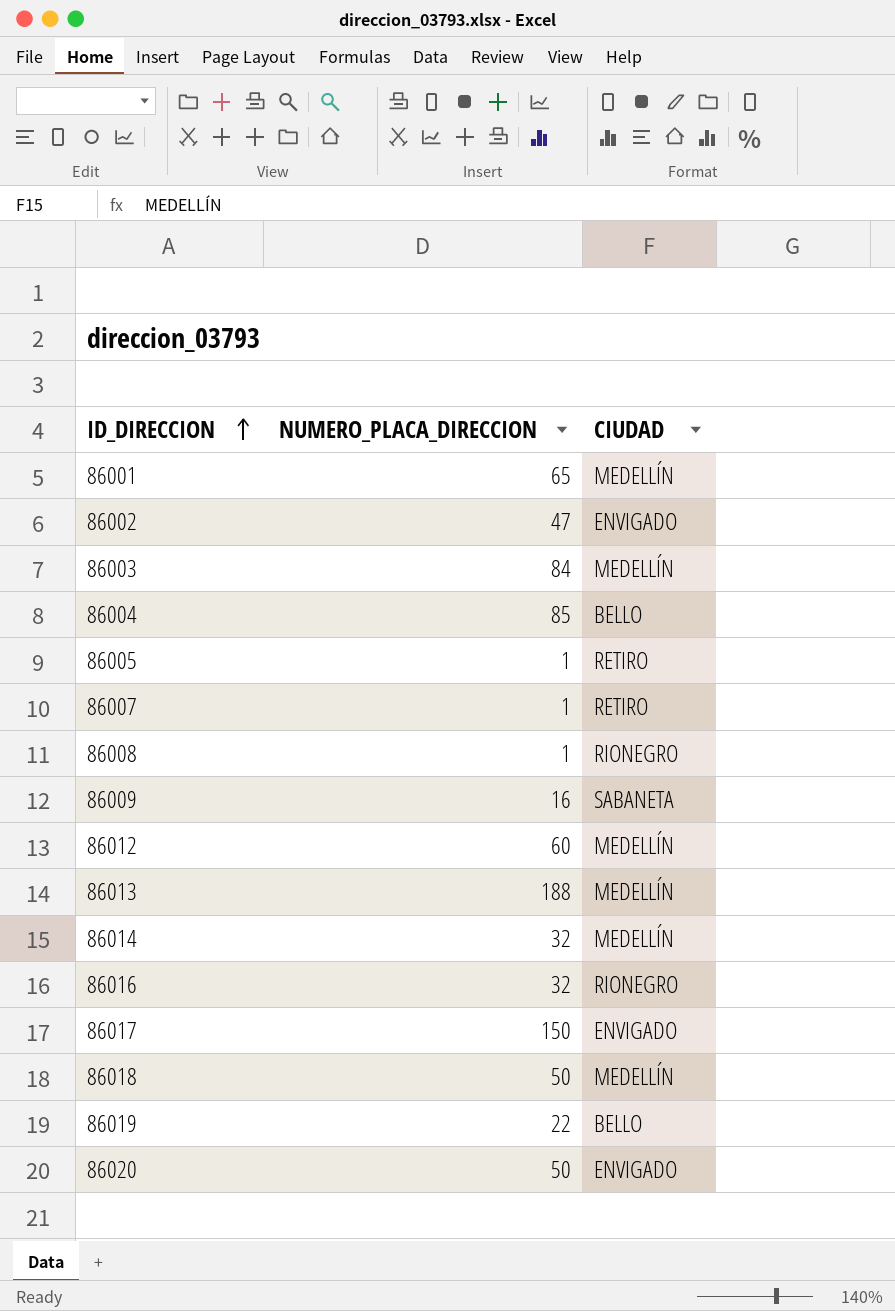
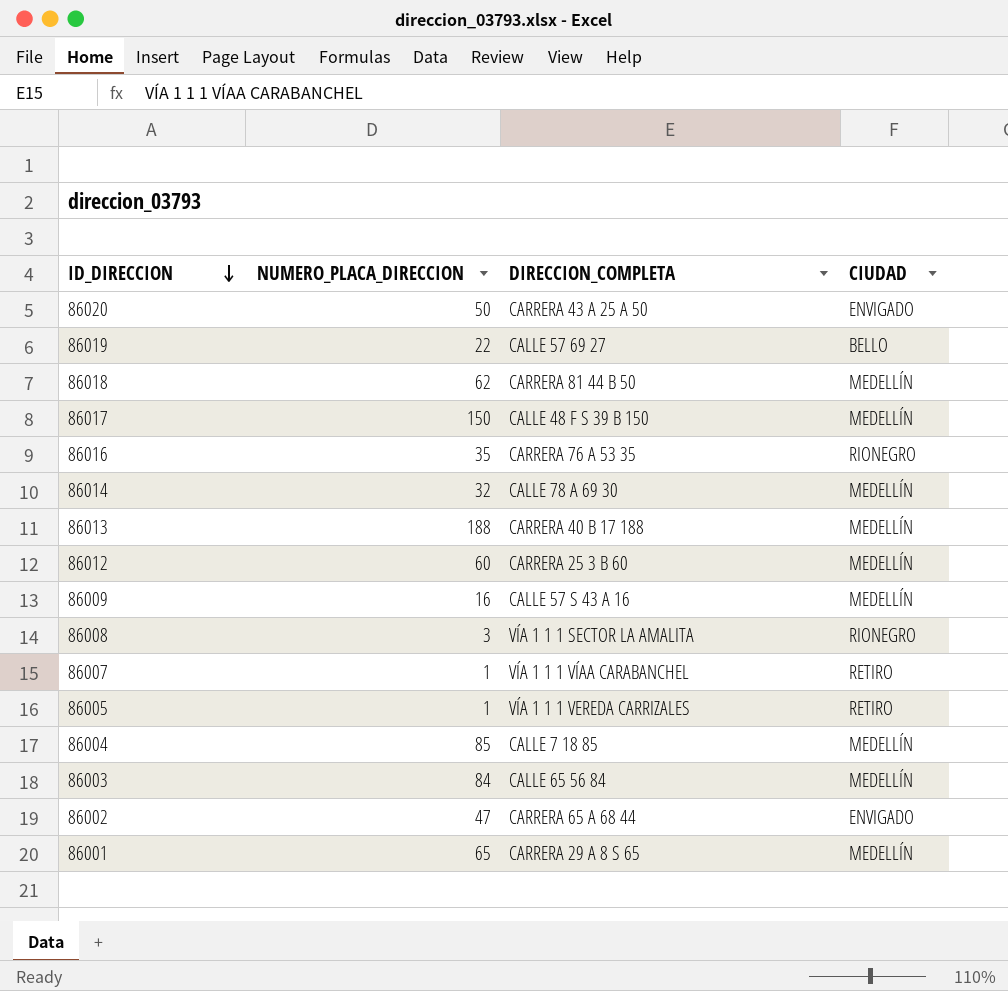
row order: ID_DIRECCION ascending -> ID_DIRECCION descending
column DIRECCION_COMPLETA | position: none -> 3
86018 | NUMERO_PLACA_DIRECCION: 50 -> 62
86017 | CIUDAD: ENVIGADO -> MEDELLÍN
86016 | NUMERO_PLACA_DIRECCION: 32 -> 35
86009 | CIUDAD: SABANETA -> MEDELLÍN
86008 | NUMERO_PLACA_DIRECCION: 1 -> 3
86004 | CIUDAD: BELLO -> MEDELLÍN

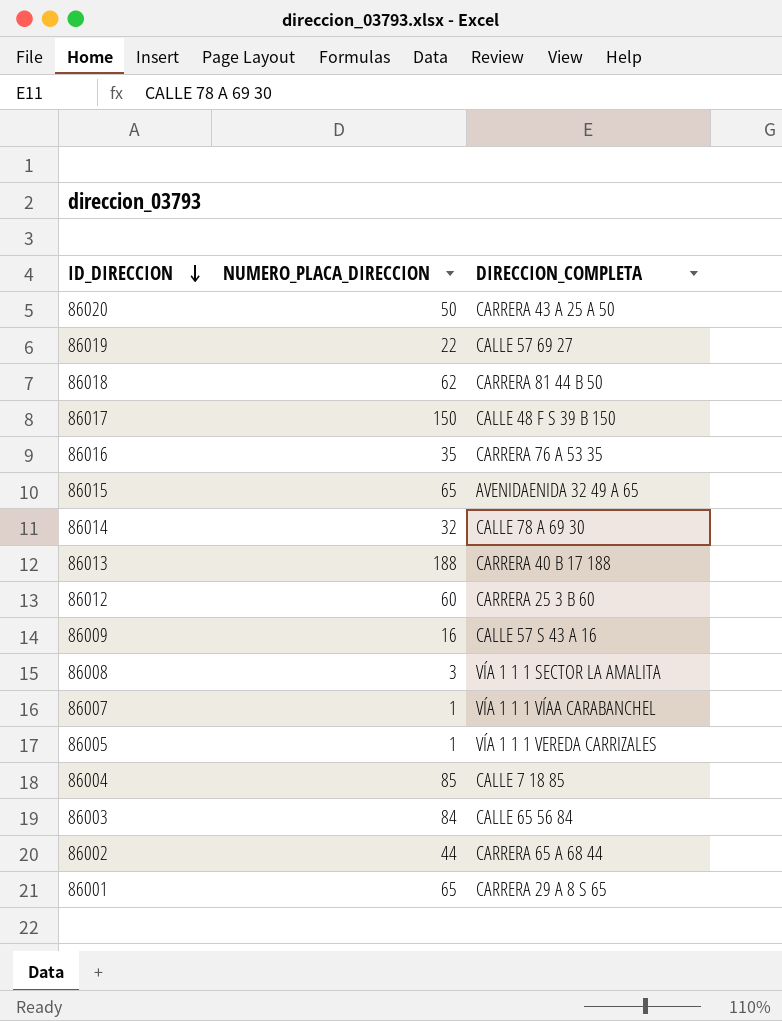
column CIUDAD | position: 4 -> none
row 86015: none -> 65 | AVENIDAENIDA 32 49 A 65
86002 | NUMERO_PLACA_DIRECCION: 47 -> 44

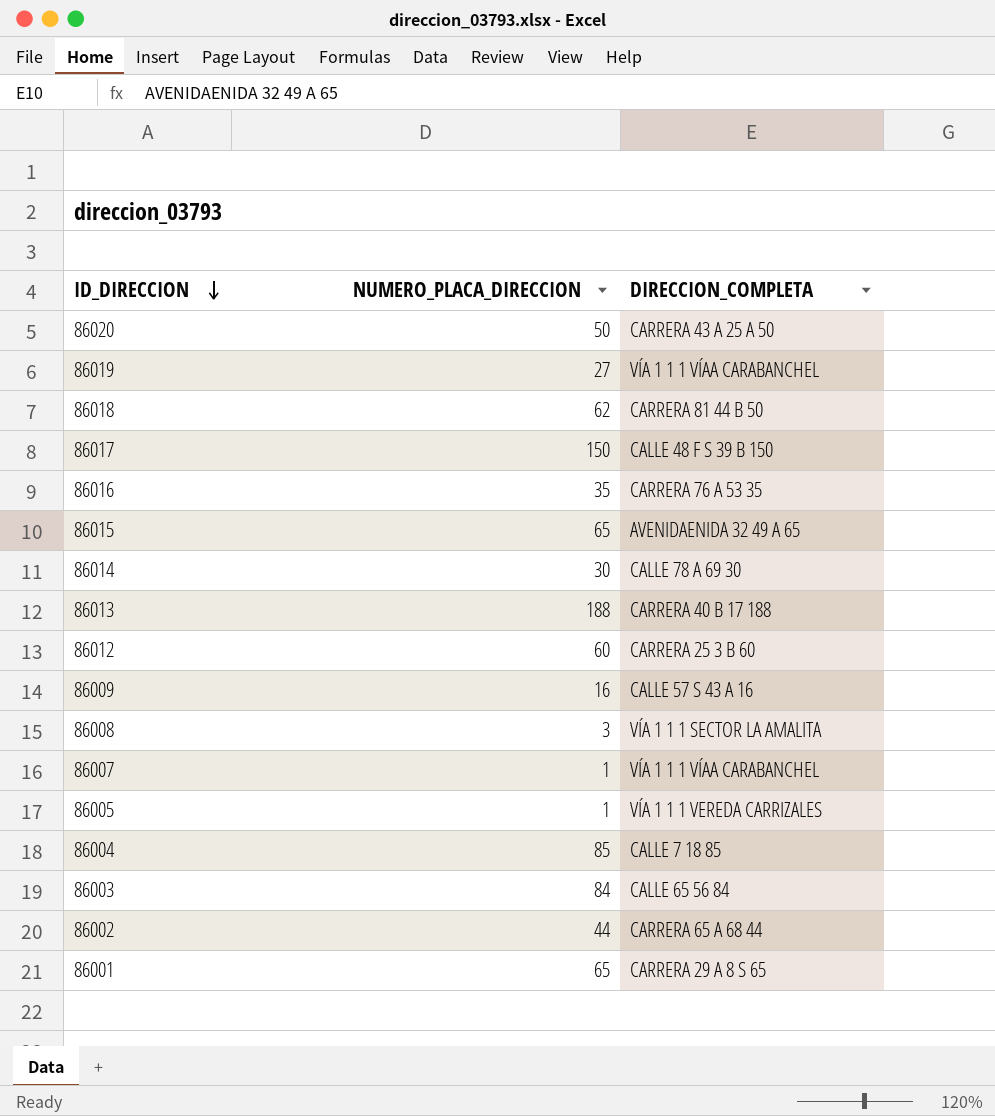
86019 | NUMERO_PLACA_DIRECCION: 22 -> 27
86019 | DIRECCION_COMPLETA: CALLE 57 69 27 -> VÍA 1 1 1 VÍAA CARABANCHEL
86014 | NUMERO_PLACA_DIRECCION: 32 -> 30

